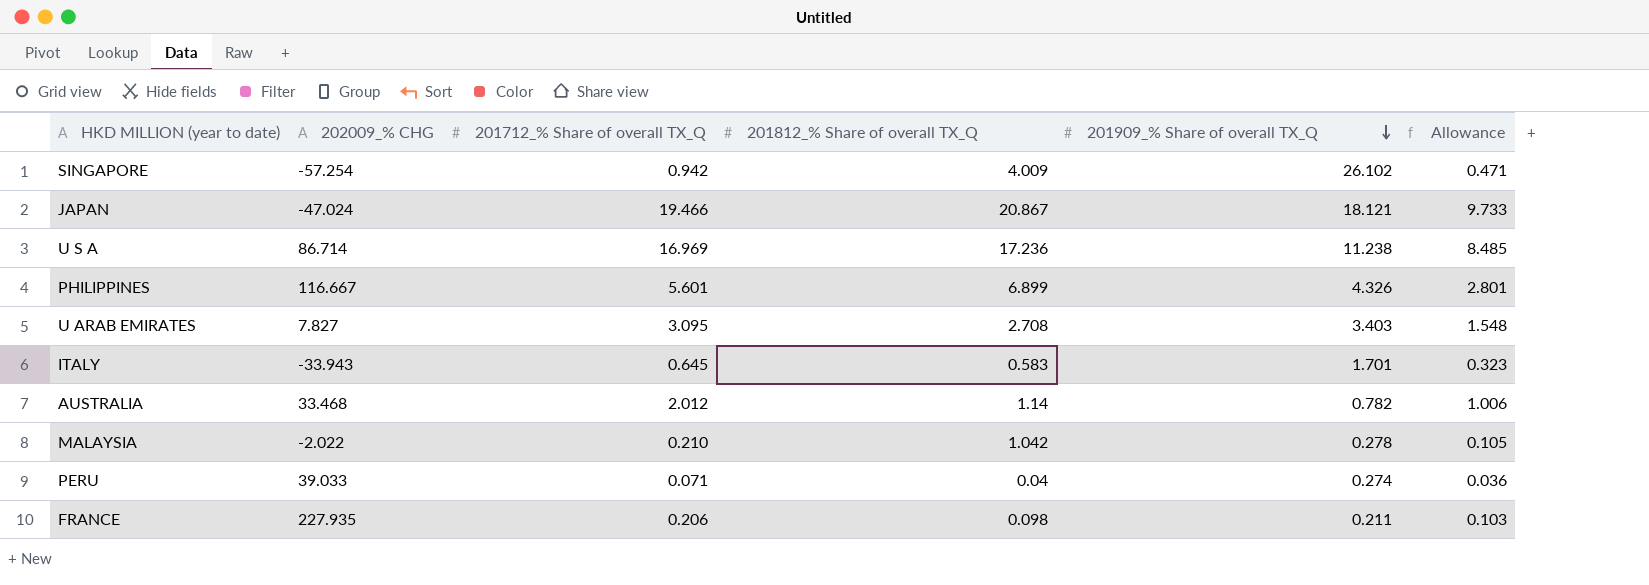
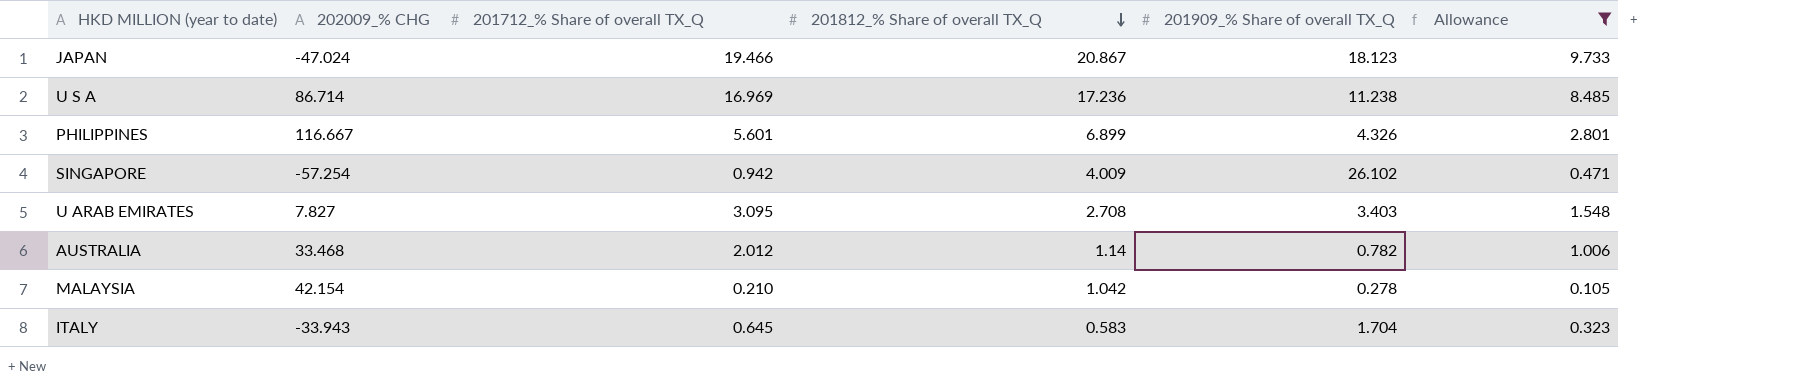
filter: none -> Allowance >= 0.105
row order: 201909_% Share of overall TX_Q descending -> 201812_% Share of overall TX_Q descending
JAPAN | 201909_% Share of overall TX_Q: 18.121 -> 18.123
MALAYSIA | 202009_% CHG: -2.022 -> 42.154
ITALY | 201909_% Share of overall TX_Q: 1.701 -> 1.704

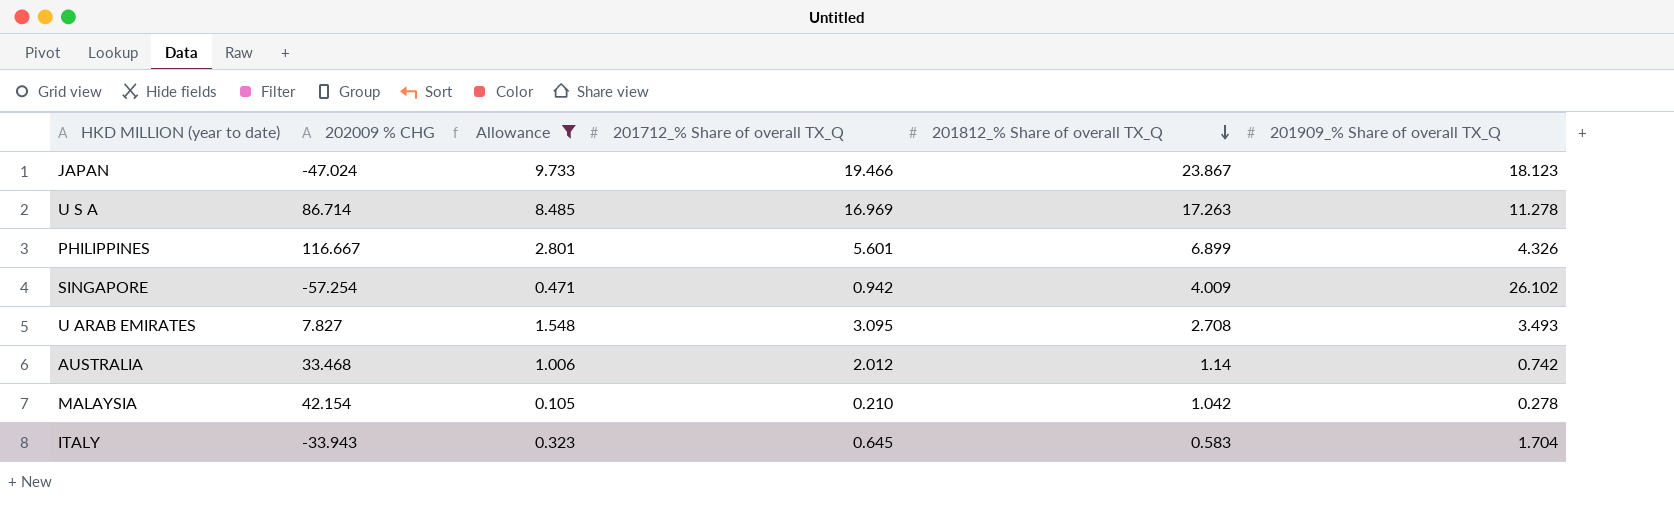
column name: 202009_% CHG -> 202009 % CHG
column Allowance | position: 6 -> 3
JAPAN | 201812_% Share of overall TX_Q: 20.867 -> 23.867
U S A | 201812_% Share of overall TX_Q: 17.236 -> 17.263
U S A | 201909_% Share of overall TX_Q: 11.238 -> 11.278
U ARAB EMIRATES | 201909_% Share of overall TX_Q: 3.403 -> 3.493
AUSTRALIA | 201909_% Share of overall TX_Q: 0.782 -> 0.742

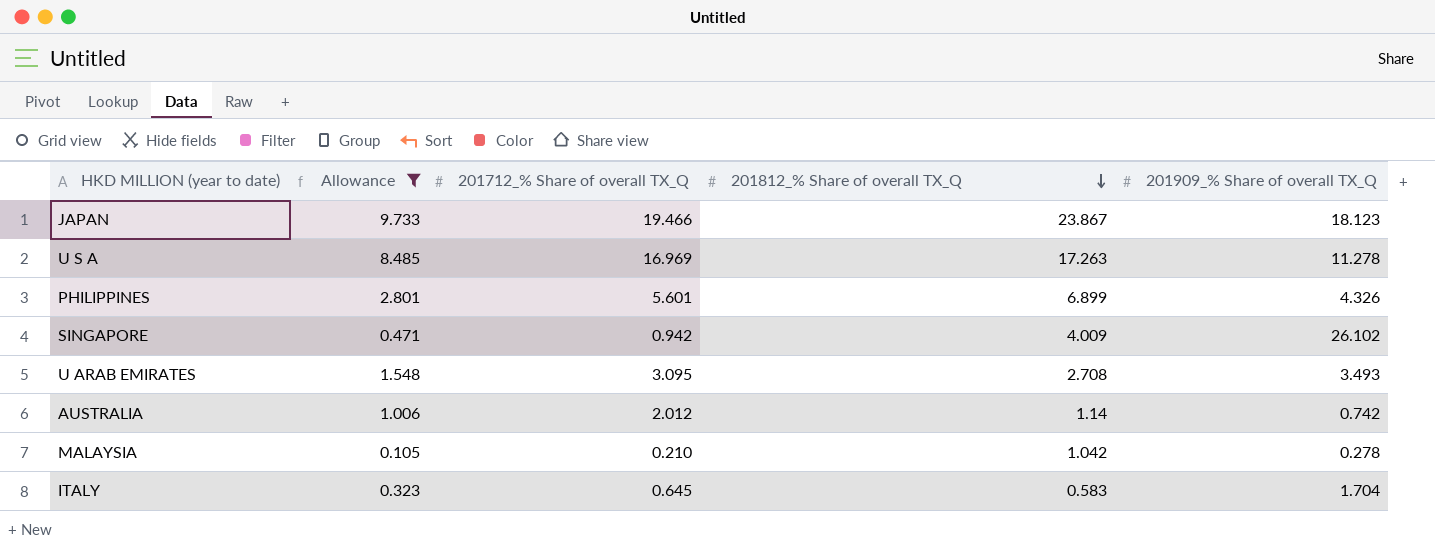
column 202009 % CHG | position: 2 -> none

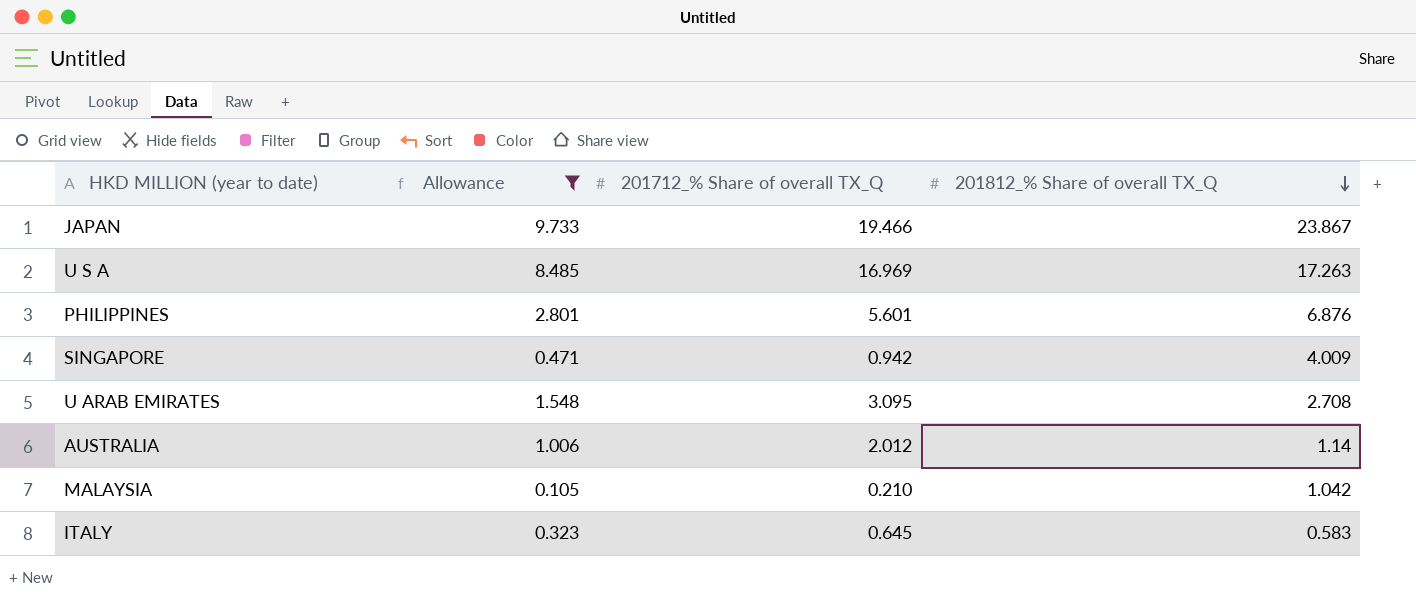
column 201909_% Share of overall TX_Q | position: 5 -> none
PHILIPPINES | 201812_% Share of overall TX_Q: 6.899 -> 6.876

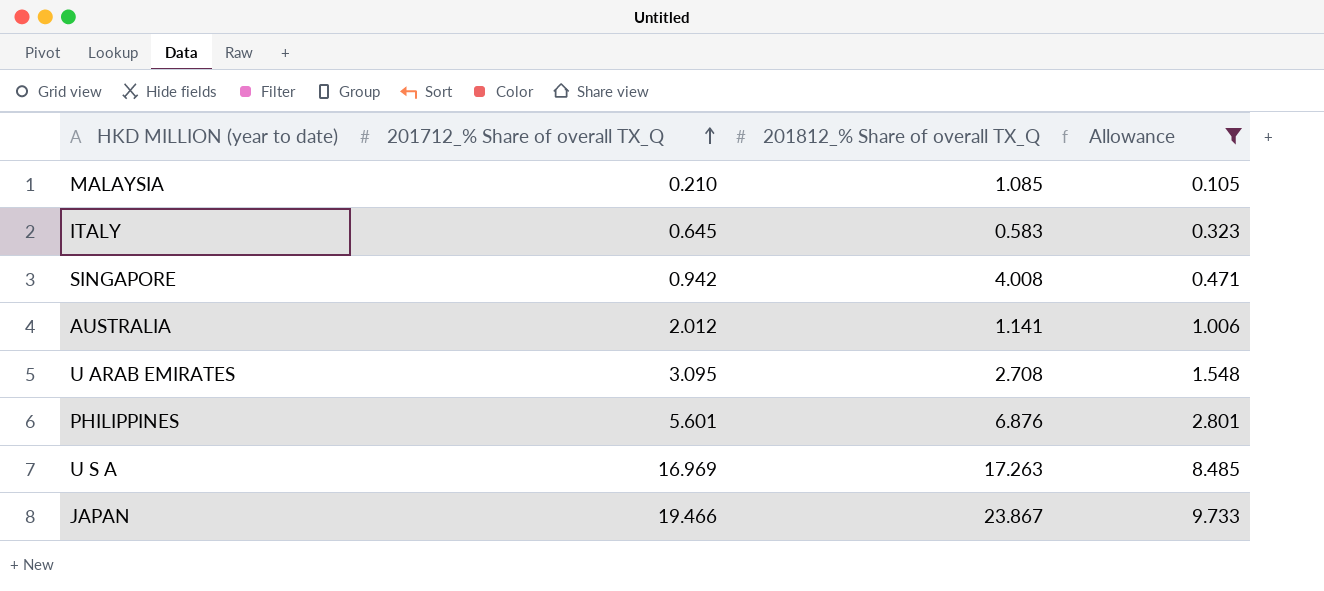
row order: 201812_% Share of overall TX_Q descending -> 201712_% Share of overall TX_Q ascending
column Allowance | position: 2 -> 4
MALAYSIA | 201812_% Share of overall TX_Q: 1.042 -> 1.085
SINGAPORE | 201812_% Share of overall TX_Q: 4.009 -> 4.008
AUSTRALIA | 201812_% Share of overall TX_Q: 1.14 -> 1.141

